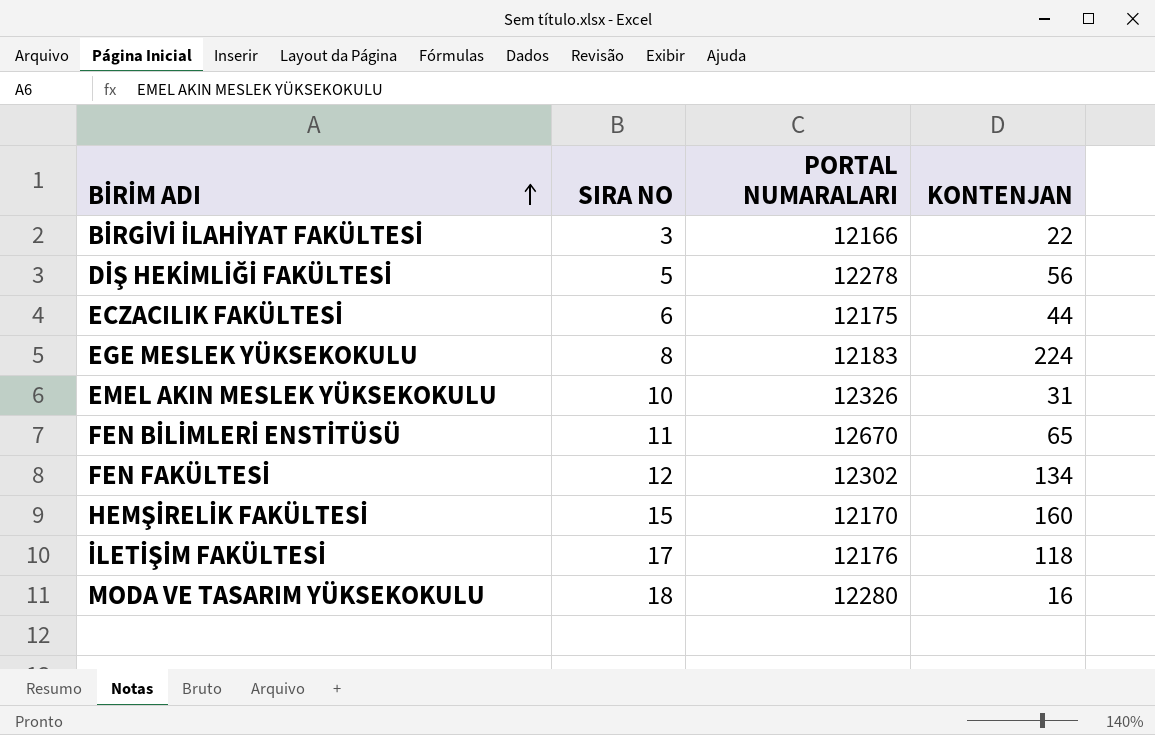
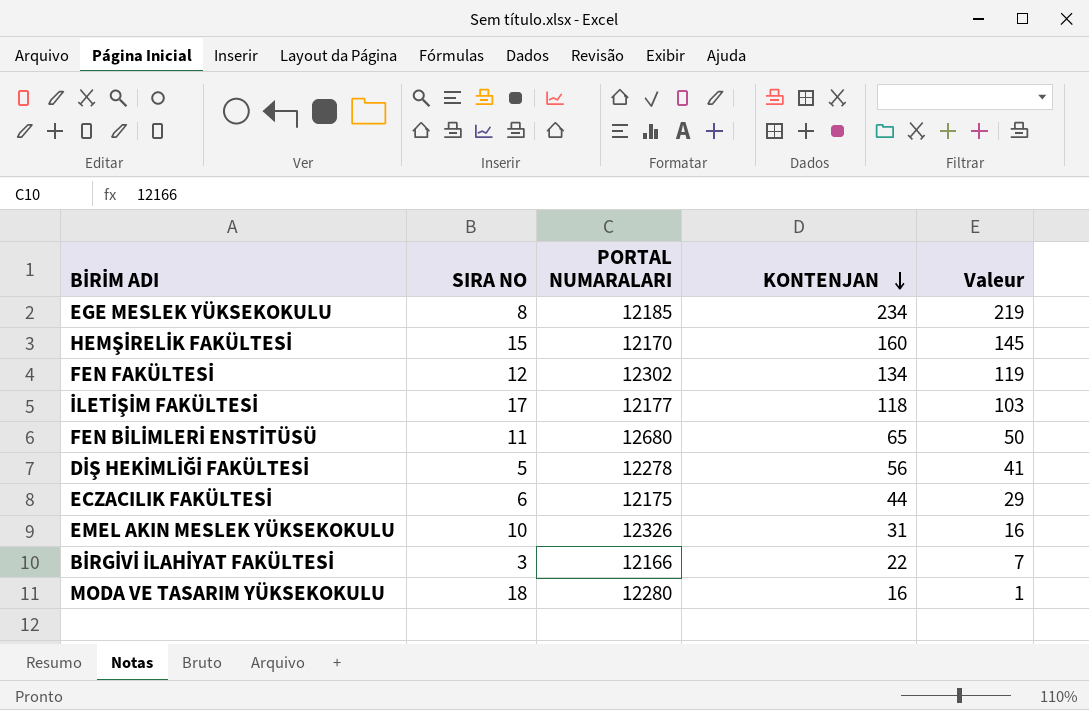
row order: BİRİM ADI ascending -> KONTENJAN descending
column Valeur | formula: none -> [KONTENJAN] - 15
EGE MESLEK YÜKSEKOKULU | PORTAL NUMARALARI: 12183 -> 12185
EGE MESLEK YÜKSEKOKULU | KONTENJAN: 224 -> 234
İLETİŞİM FAKÜLTESİ | PORTAL NUMARALARI: 12176 -> 12177
FEN BİLİMLERİ ENSTİTÜSÜ | PORTAL NUMARALARI: 12670 -> 12680

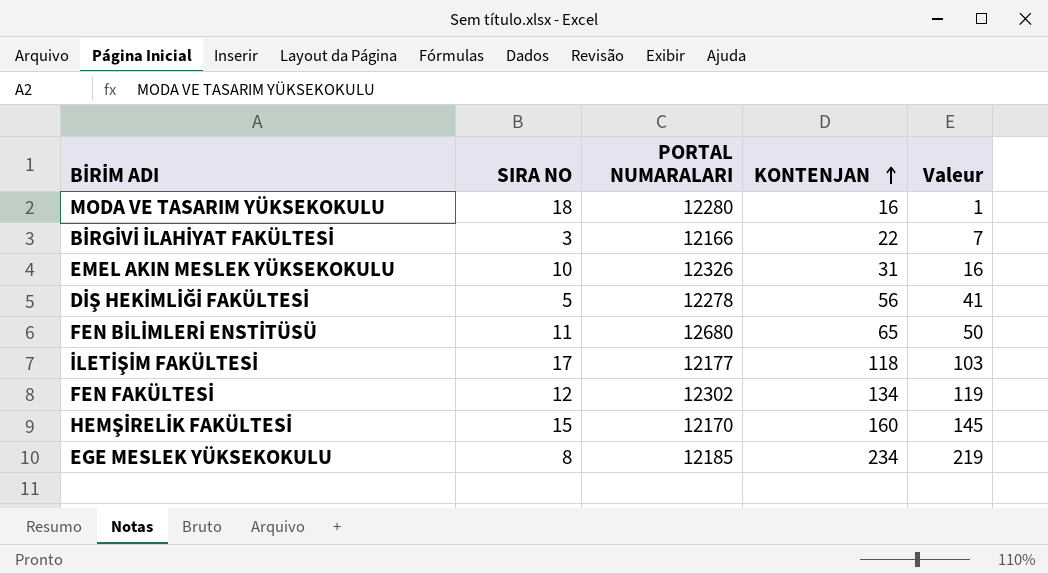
row order: KONTENJAN descending -> KONTENJAN ascending
row ECZACILIK FAKÜLTESİ: 6 | 12175 | 44 | 29 -> none

